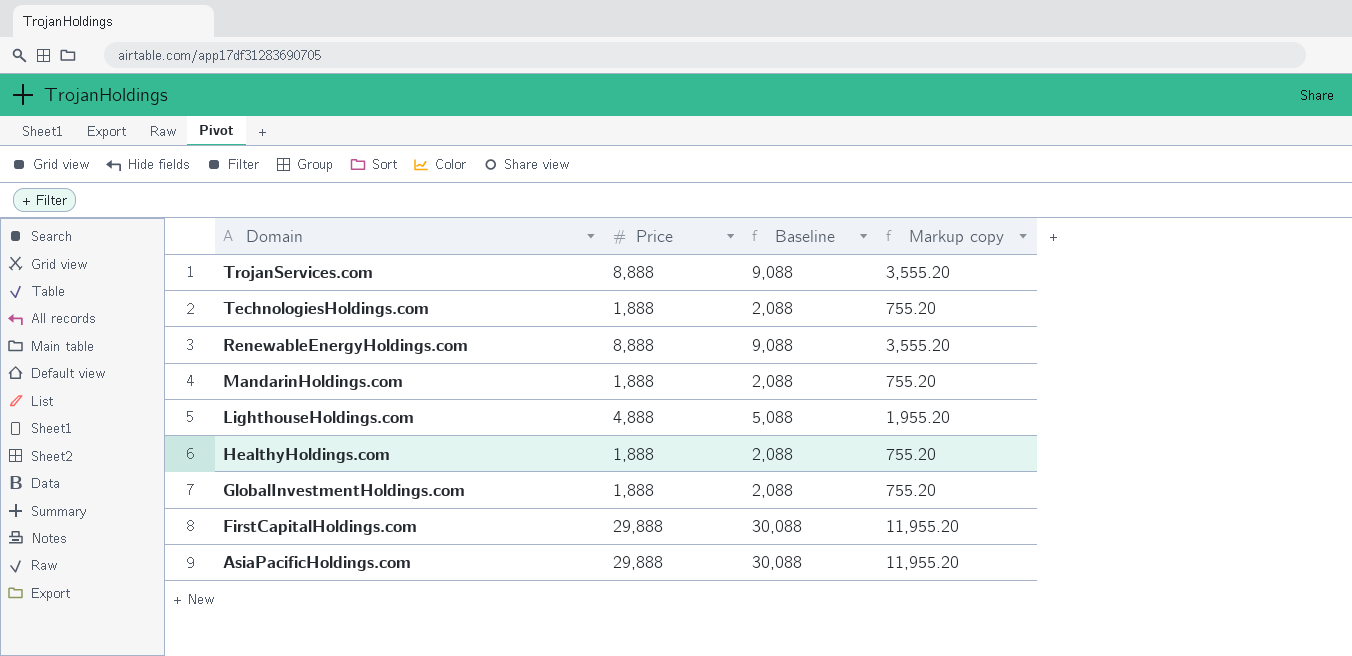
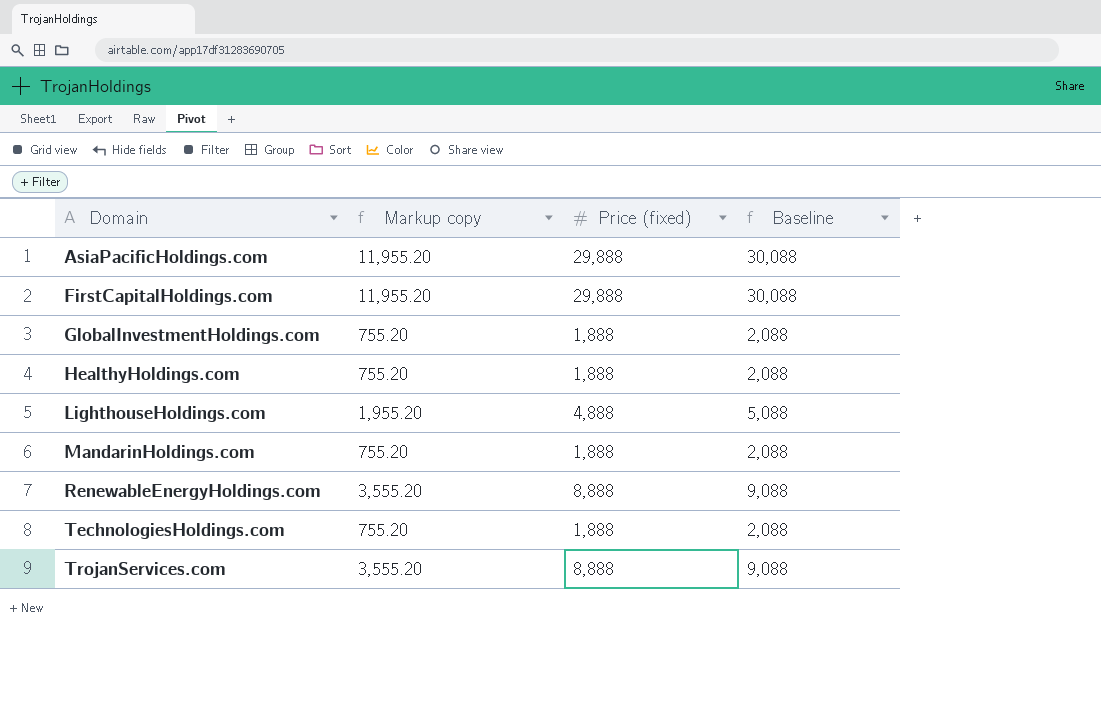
row order: Domain descending -> Domain ascending
column Markup copy | position: 4 -> 2
column name: Price -> Price (fixed)

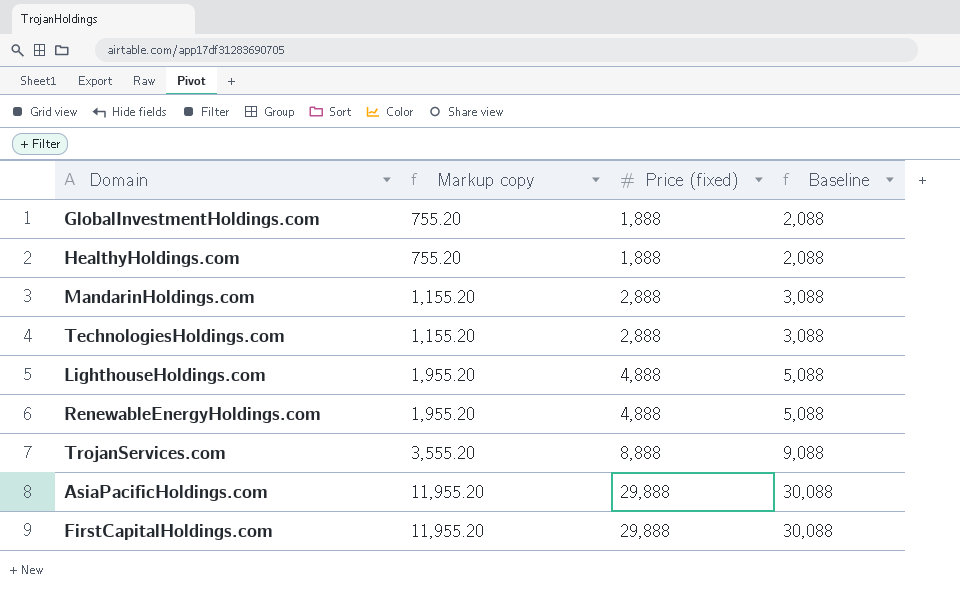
row order: Domain ascending -> Markup copy ascending
MandarinHoldings.com | Markup copy: 755.20 -> 1,155.20
MandarinHoldings.com | Price (fixed): 1,888 -> 2,888
MandarinHoldings.com | Baseline: 2,088 -> 3,088
TechnologiesHoldings.com | Markup copy: 755.20 -> 1,155.20
TechnologiesHoldings.com | Price (fixed): 1,888 -> 2,888
TechnologiesHoldings.com | Baseline: 2,088 -> 3,088
RenewableEnergyHoldings.com | Markup copy: 3,555.20 -> 1,955.20
RenewableEnergyHoldings.com | Price (fixed): 8,888 -> 4,888
RenewableEnergyHoldings.com | Baseline: 9,088 -> 5,088

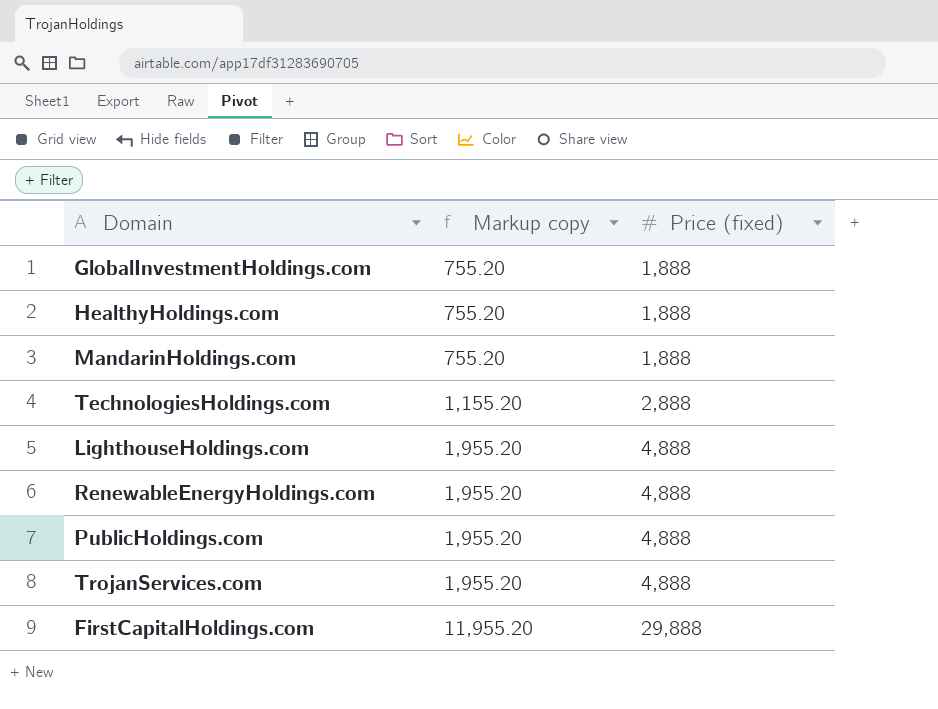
column Baseline | formula: [Price (fixed)] + 200 -> none
row AsiaPacificHoldings.com: 11,955.20 | 29,888 | 30,088 -> none
MandarinHoldings.com | Markup copy: 1,155.20 -> 755.20
MandarinHoldings.com | Price (fixed): 2,888 -> 1,888
row PublicHoldings.com: none -> 1,955.20 | 4,888
TrojanServices.com | Markup copy: 3,555.20 -> 1,955.20
TrojanServices.com | Price (fixed): 8,888 -> 4,888

